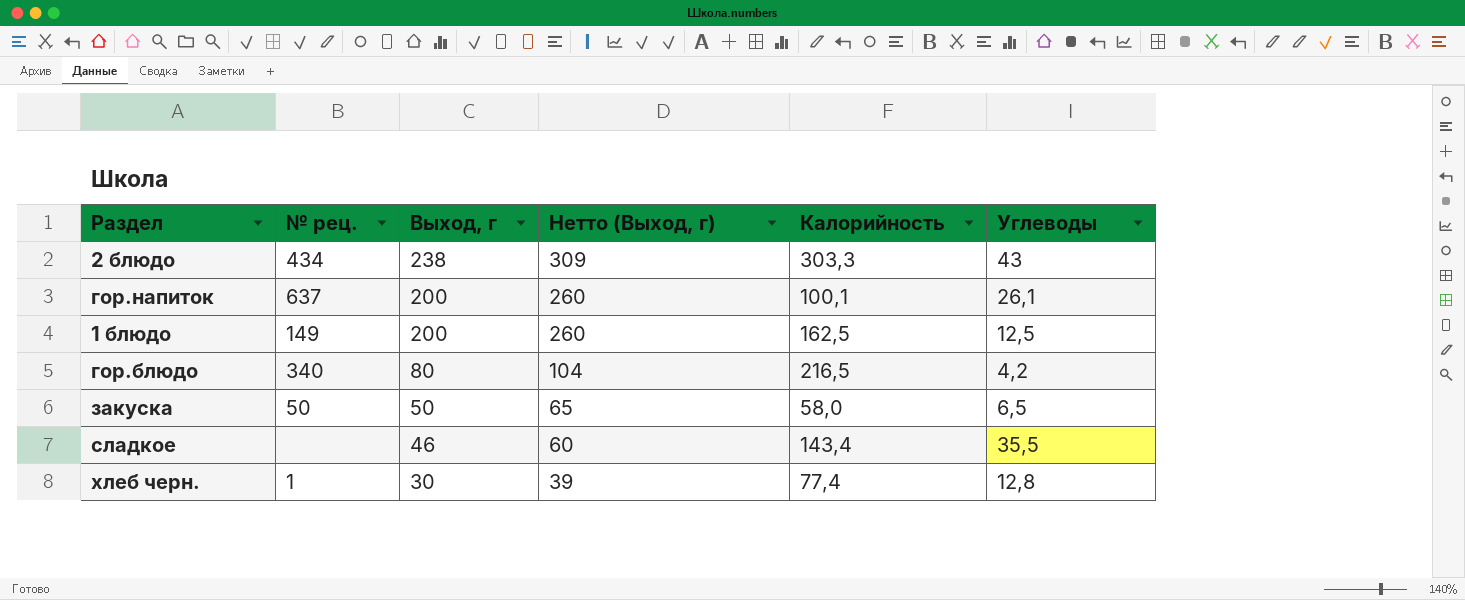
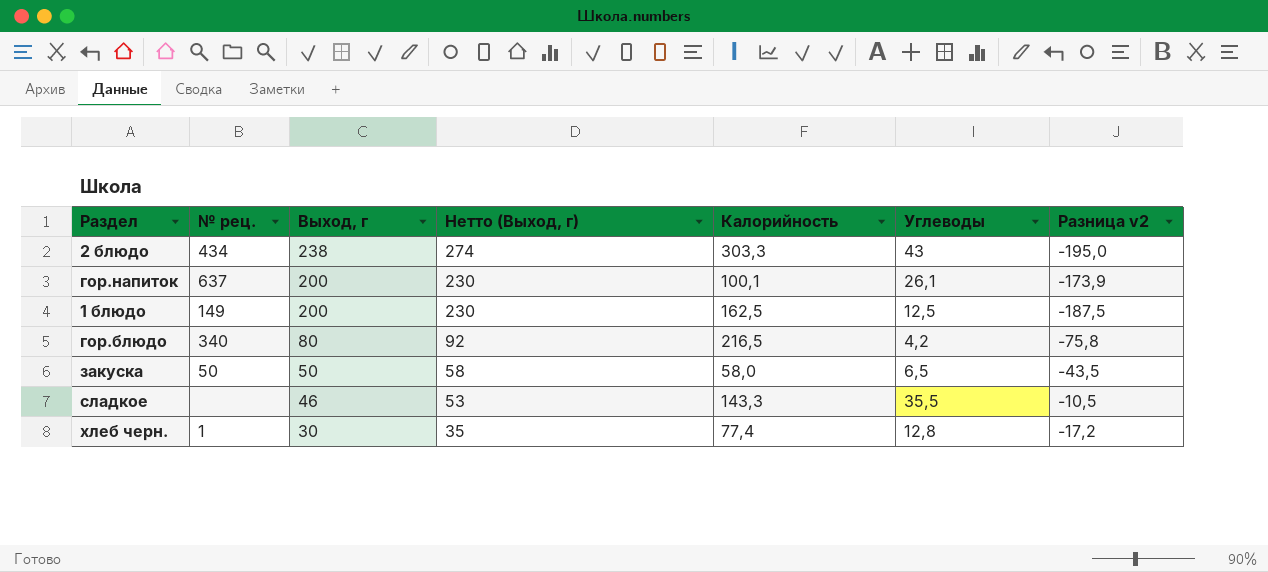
column Нетто (Выход, г) | formula: [Выход, г] * 1,3 -> [Выход, г] * 1,15
column Разница v2 | formula: none -> [Углеводы] - [Выход, г]
сладкое | Калорийность: 143,4 -> 143,3

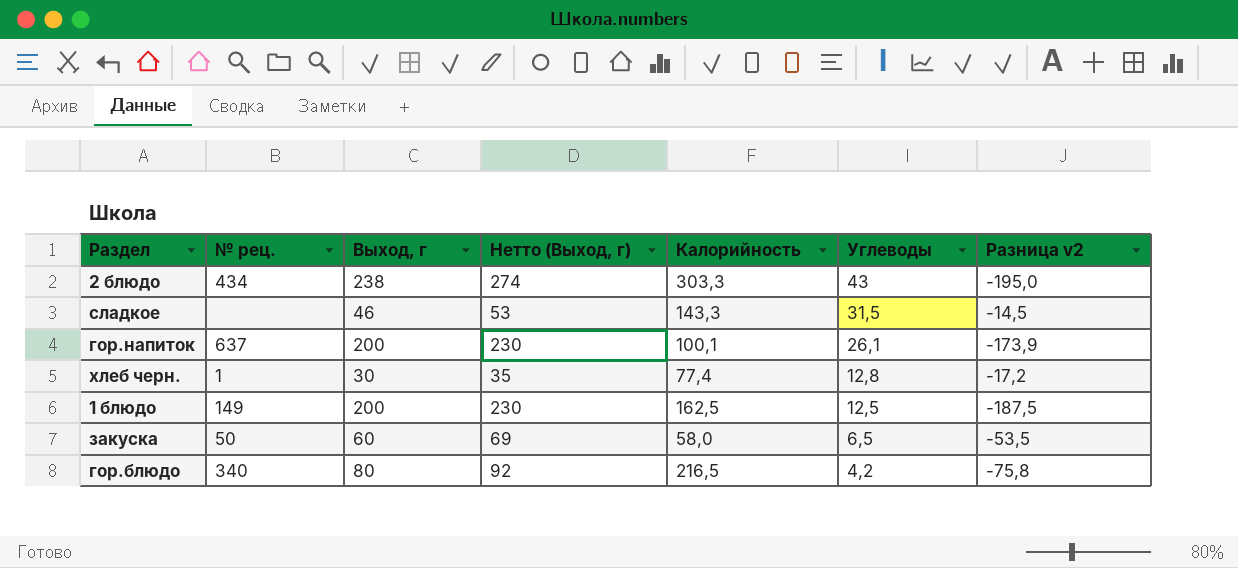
row order: Выход, г descending -> Углеводы descending
сладкое | Углеводы: 35,5 -> 31,5
сладкое | Разница v2: -10,5 -> -14,5
закуска | Выход, г: 50 -> 60
закуска | Нетто (Выход, г): 58 -> 69
закуска | Разница v2: -43,5 -> -53,5

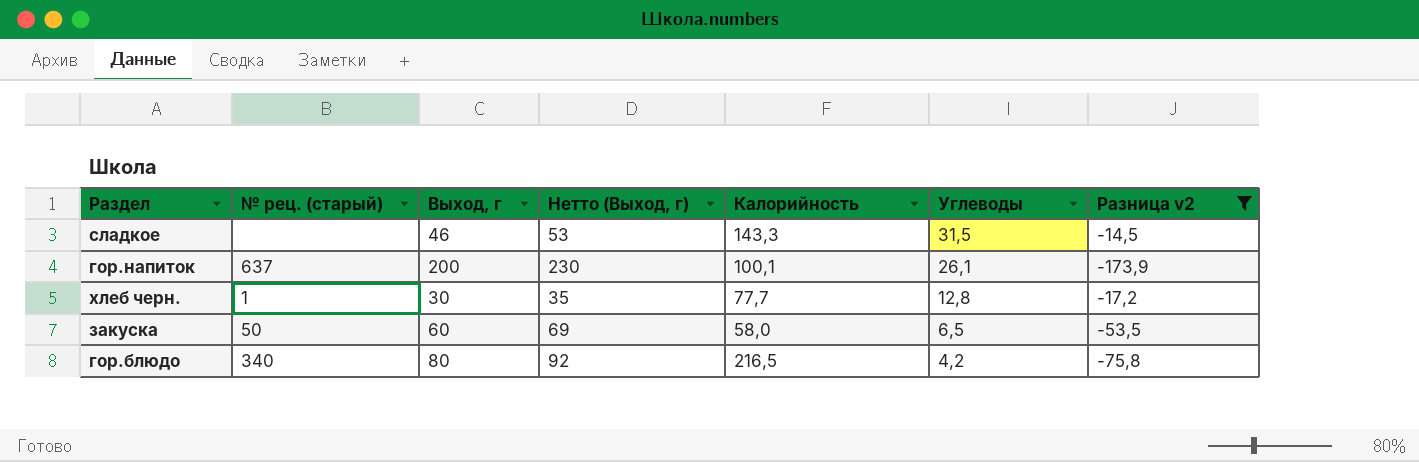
filter: none -> Разница v2 >= -173,9
column name: № рец. -> № рец. (старый)
хлеб черн. | Калорийность: 77,4 -> 77,7

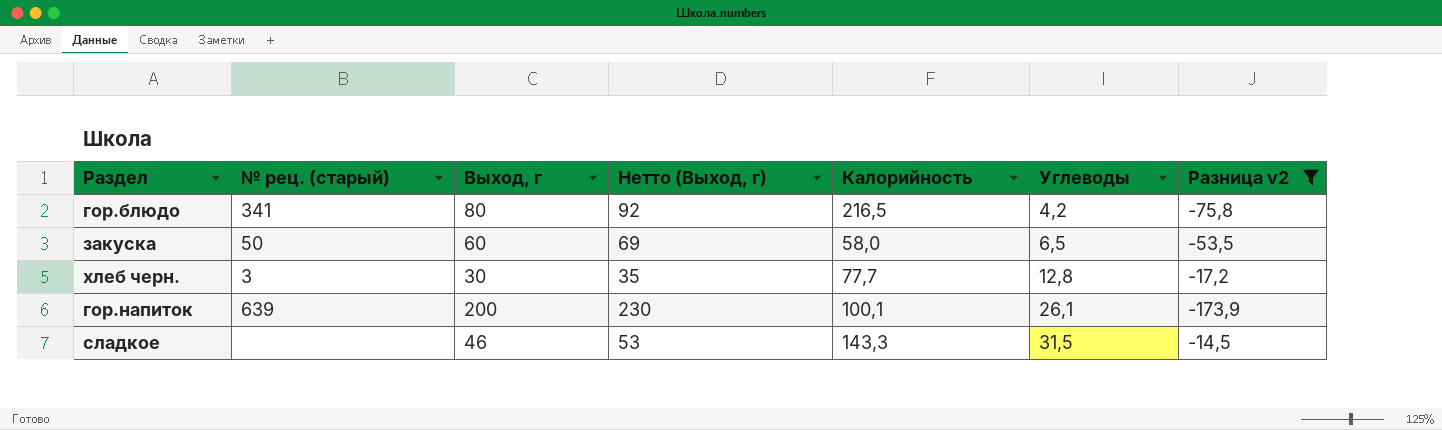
row order: Углеводы descending -> Углеводы ascending
гор.блюдо | № рец. (старый): 340 -> 341
хлеб черн. | № рец. (старый): 1 -> 3
гор.напиток | № рец. (старый): 637 -> 639

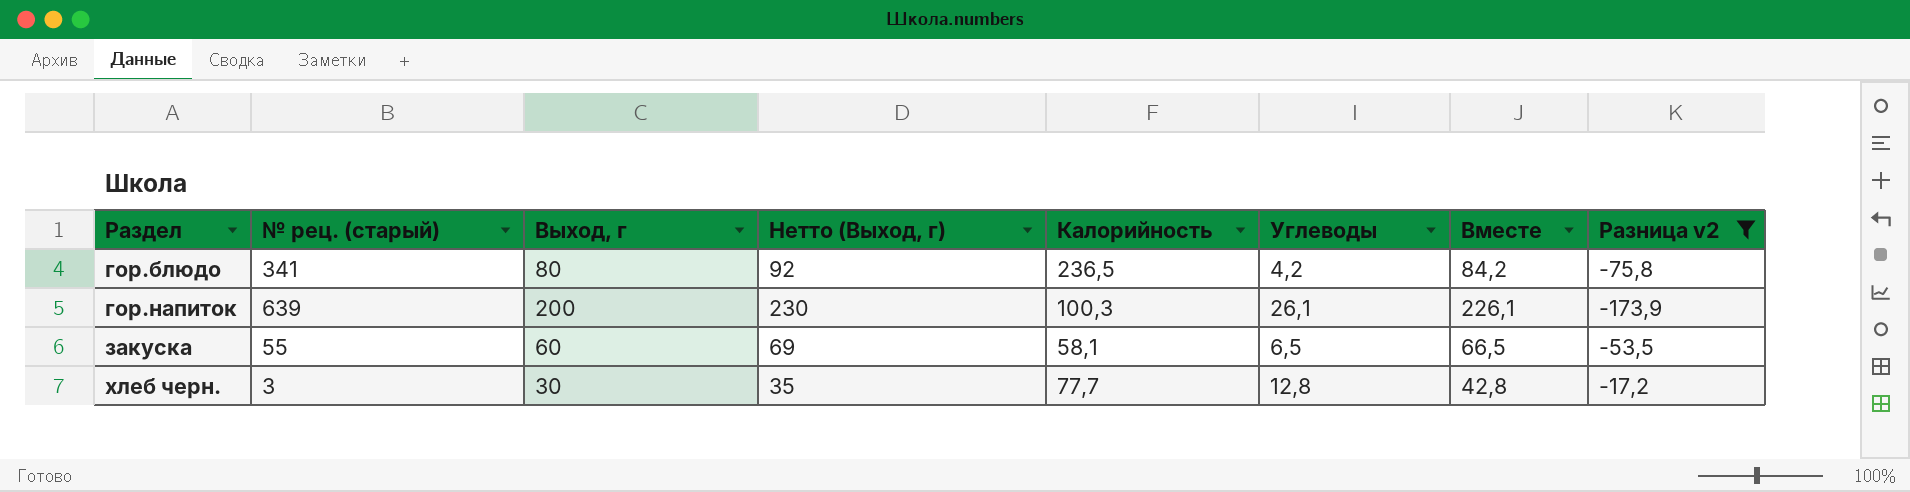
row order: Углеводы ascending -> Раздел ascending
column Вместе | formula: none -> [Выход, г] + [Углеводы]
row сладкое: none | 46 | 53 | 143,3 | 31,5 | -14,5 -> none
гор.блюдо | Калорийность: 216,5 -> 236,5
гор.напиток | Калорийность: 100,1 -> 100,3
закуска | № рец. (старый): 50 -> 55
закуска | Калорийность: 58,0 -> 58,1

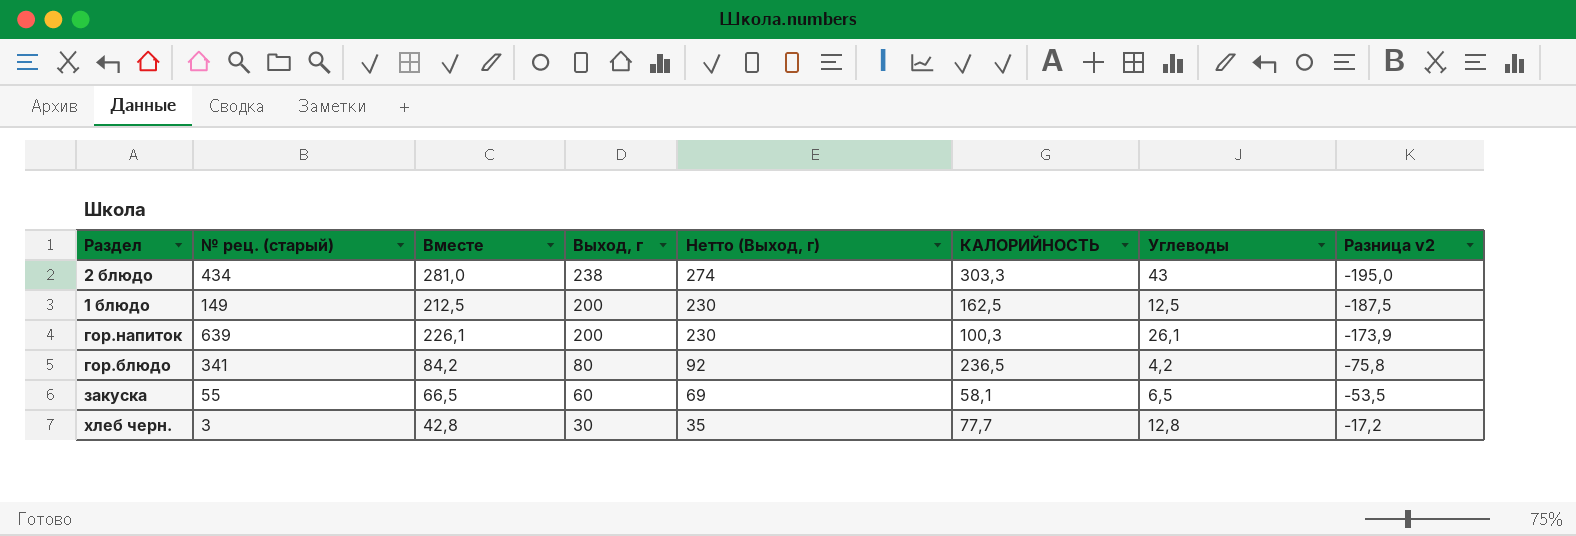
filter: Разница v2 >= -173,9 -> none
row order: Раздел ascending -> Выход, г descending
column Вместе | position: 7 -> 3
column name: Калорийность -> КАЛОРИЙНОСТЬ

